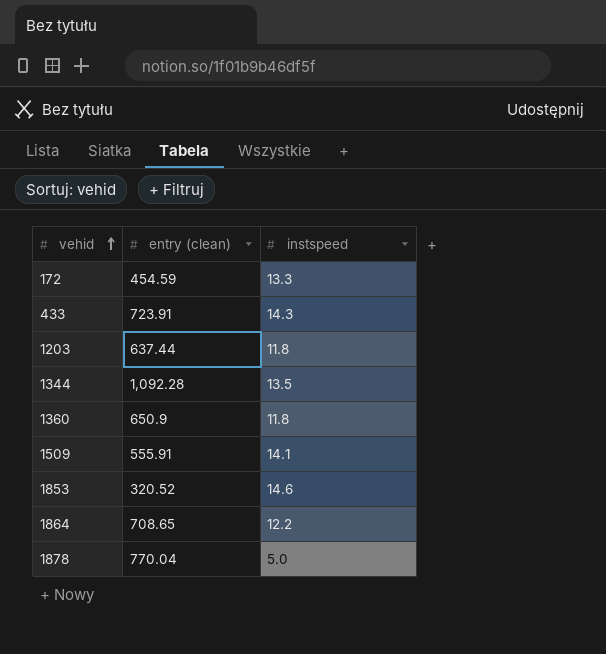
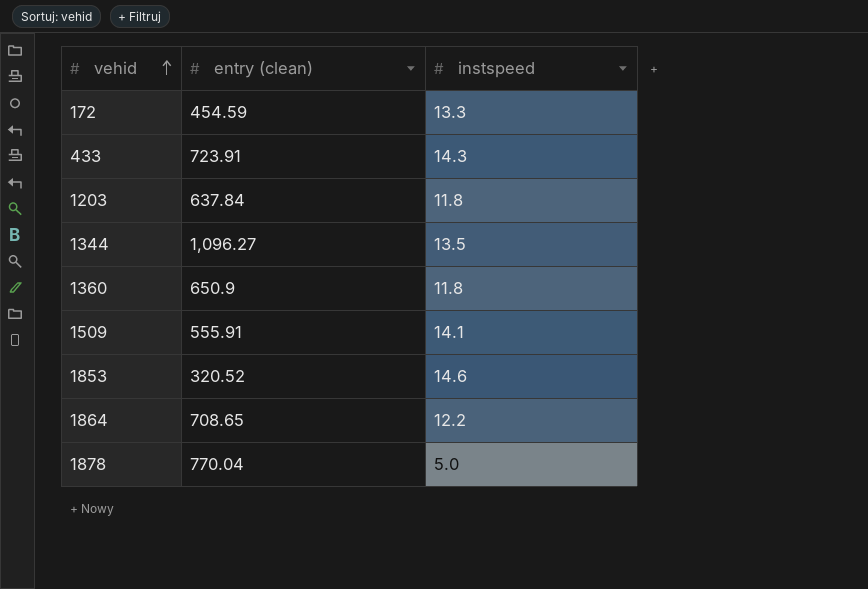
1203 | entry (clean): 637.44 -> 637.84
1344 | entry (clean): 1,092.28 -> 1,096.27

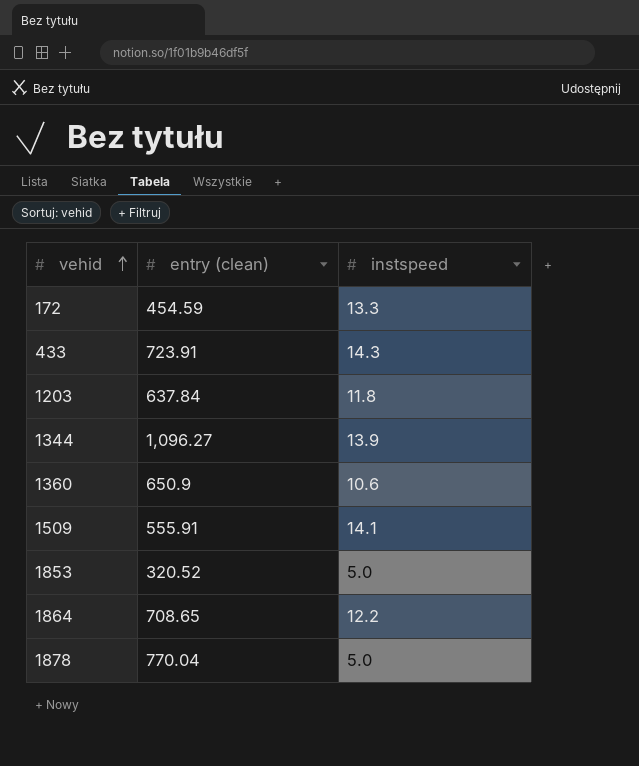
1344 | instspeed: 13.5 -> 13.9
1360 | instspeed: 11.8 -> 10.6
1853 | instspeed: 14.6 -> 5.0

